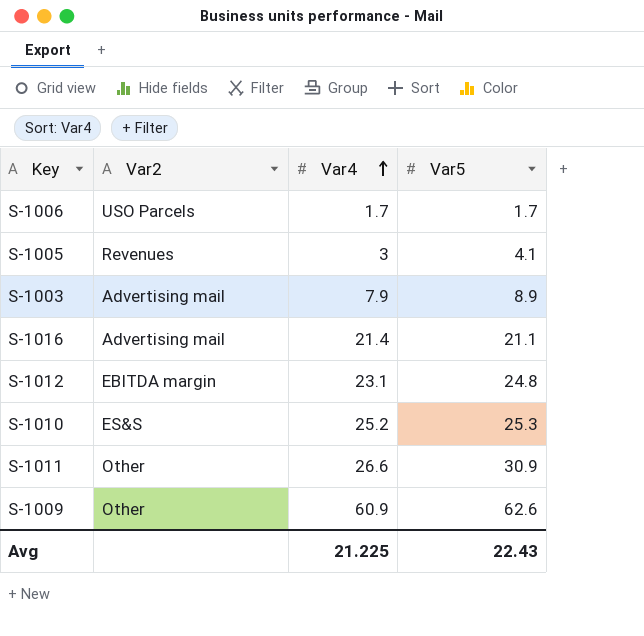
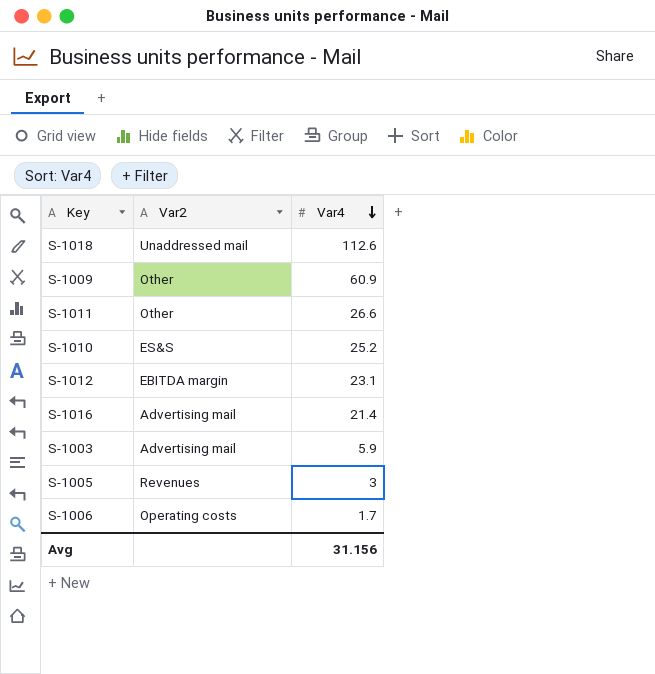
row order: Var4 ascending -> Var4 descending
column Var5 | position: 4 -> none
row S-1018: none -> Unaddressed mail | 112.6
S-1003 | Var4: 7.9 -> 5.9
S-1006 | Var2: USO Parcels -> Operating costs
Avg | Var4: 21.225 -> 31.156

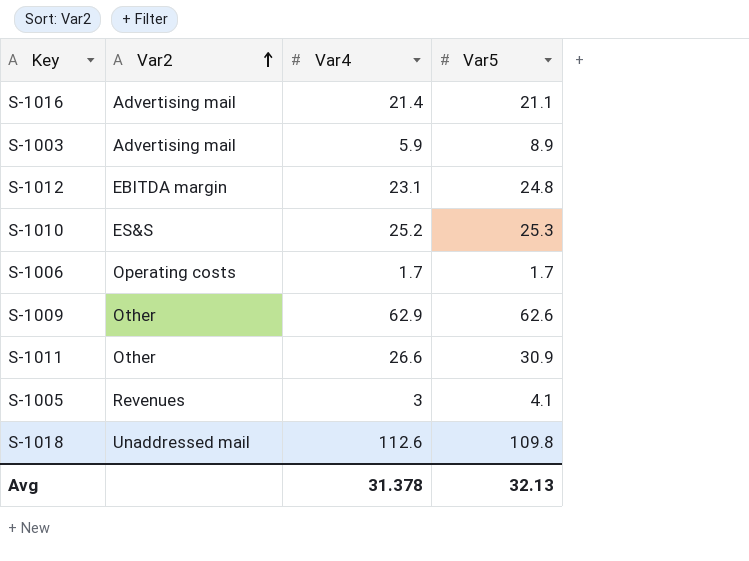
row order: Var4 descending -> Var2 ascending
column Var5 | position: none -> 4
S-1009 | Var4: 60.9 -> 62.9
Avg | Var4: 31.156 -> 31.378

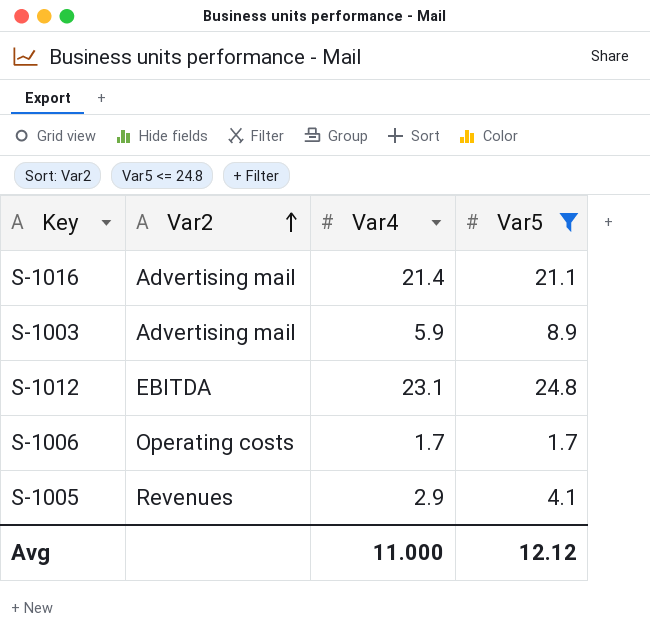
filter: none -> Var5 <= 24.8
S-1012 | Var2: EBITDA margin -> EBITDA
S-1005 | Var4: 3 -> 2.9
Avg | Var4: 31.378 -> 11.000
Avg | Var5: 32.13 -> 12.12

